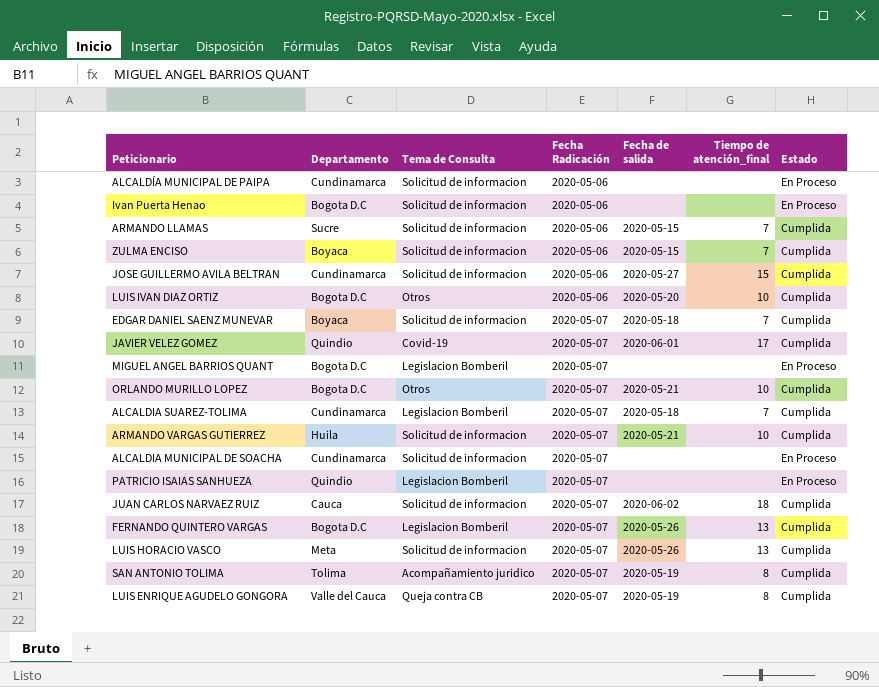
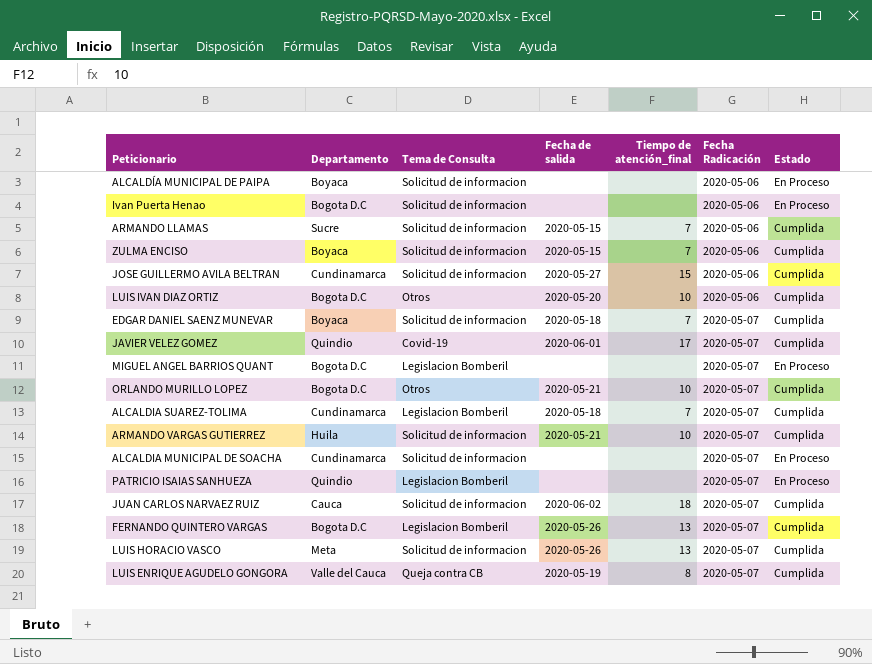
column Fecha Radicación | position: 4 -> 6
row SAN ANTONIO TOLIMA: Tolima | Acompañamiento juridico | 2020-05-07 | 2020-05-19 | 8 | Cumplida -> none
ALCALDÍA MUNICIPAL DE PAIPA | Departamento: Cundinamarca -> Boyaca

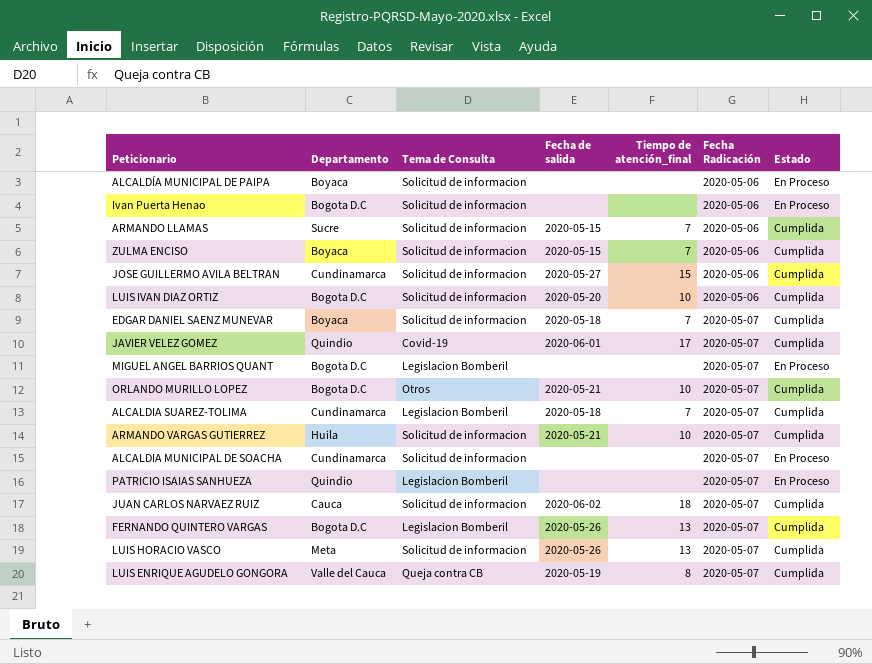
LUIS IVAN DIAZ ORTIZ | Tema de Consulta: Otros -> Solicitud de informacion

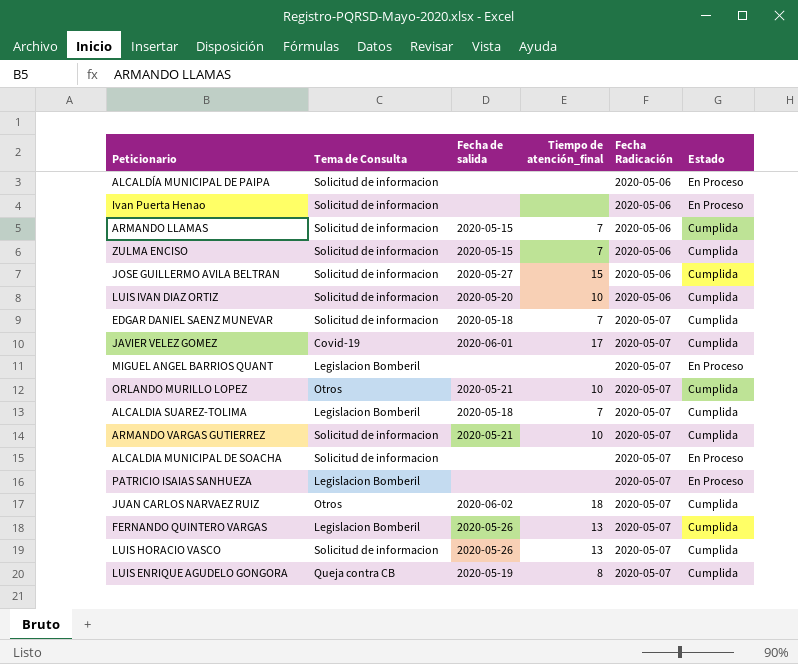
column Departamento | position: 2 -> none
JUAN CARLOS NARVAEZ RUIZ | Tema de Consulta: Solicitud de informacion -> Otros

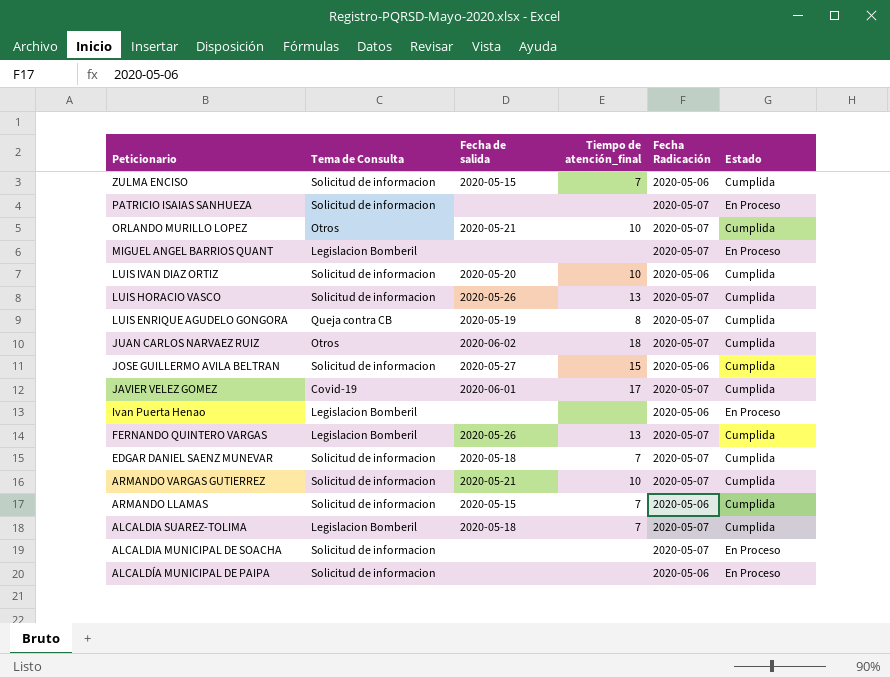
row order: Fecha Radicación ascending -> Peticionario descending
PATRICIO ISAIAS SANHUEZA | Tema de Consulta: Legislacion Bomberil -> Solicitud de informacion
Ivan Puerta Henao | Tema de Consulta: Solicitud de informacion -> Legislacion Bomberil

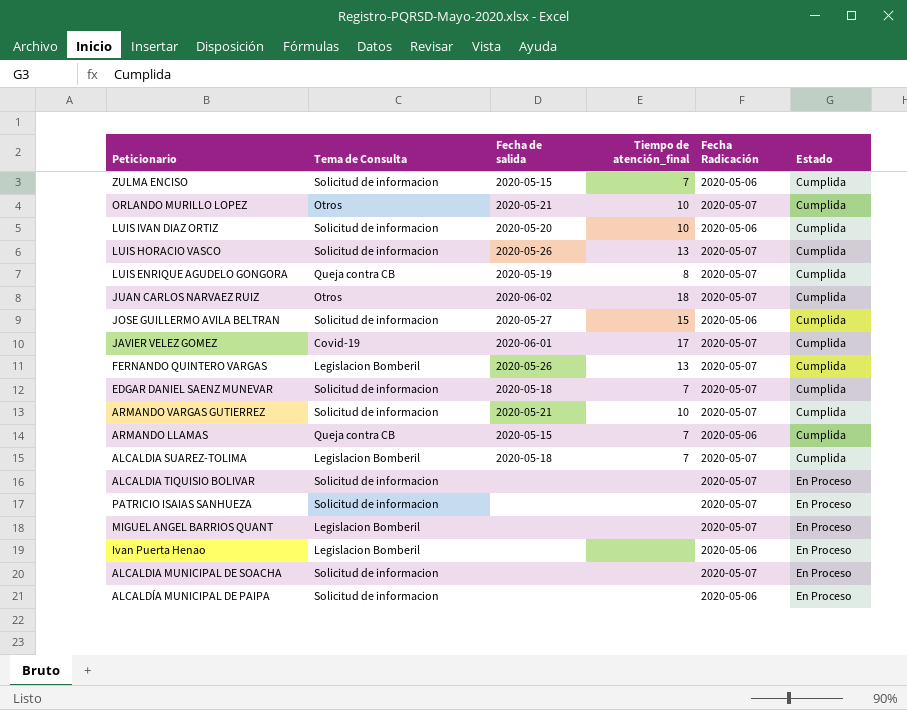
row order: Peticionario descending -> Estado ascending
ARMANDO LLAMAS | Tema de Consulta: Solicitud de informacion -> Queja contra CB
row ALCALDIA TIQUISIO BOLIVAR: none -> Solicitud de informacion | none | none | 2020-05-07 | En Proceso

